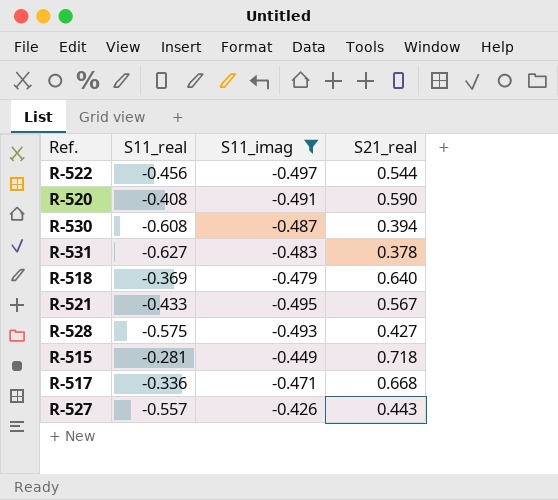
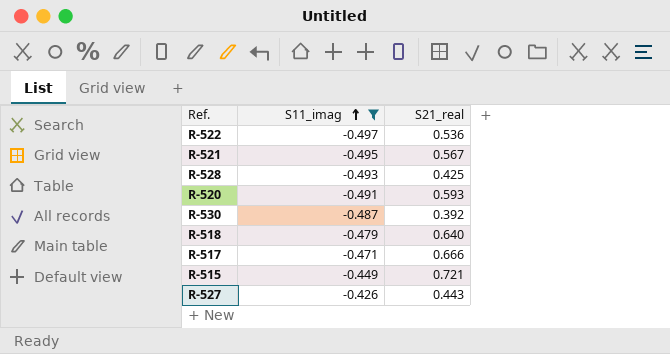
row order: none -> S11_imag ascending
column S11_real | position: 2 -> none
row R-531: -0.627 | -0.483 | 0.378 -> none
R-522 | S21_real: 0.544 -> 0.536
R-528 | S21_real: 0.427 -> 0.425
R-520 | S21_real: 0.590 -> 0.593
R-530 | S21_real: 0.394 -> 0.392
R-517 | S21_real: 0.668 -> 0.666
R-515 | S21_real: 0.718 -> 0.721

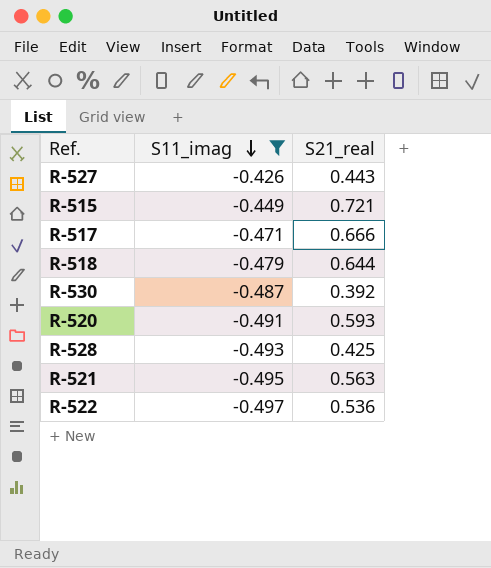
row order: S11_imag ascending -> S11_imag descending
R-518 | S21_real: 0.640 -> 0.644
R-521 | S21_real: 0.567 -> 0.563

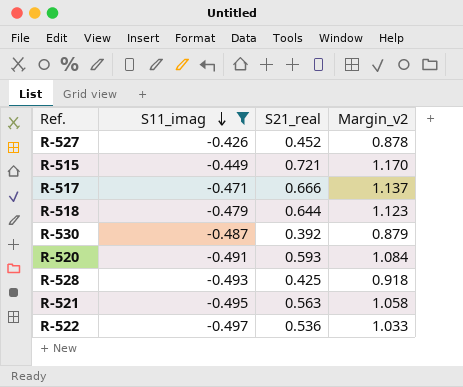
column Margin_v2 | formula: none -> [S21_real] - [S11_imag]
R-527 | S21_real: 0.443 -> 0.452

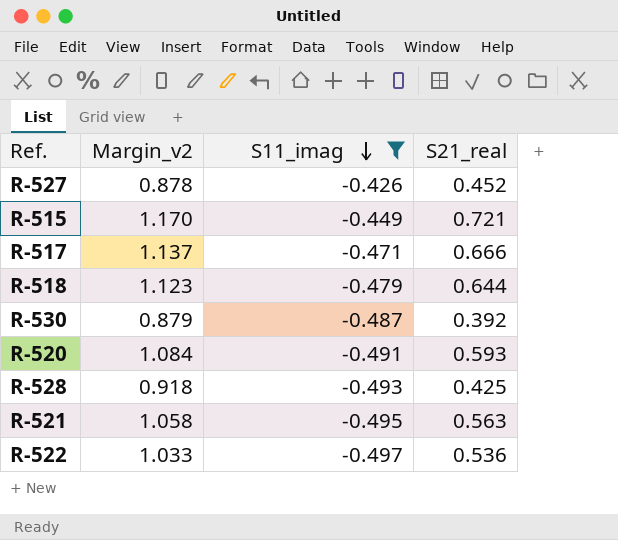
column Margin_v2 | position: 4 -> 2

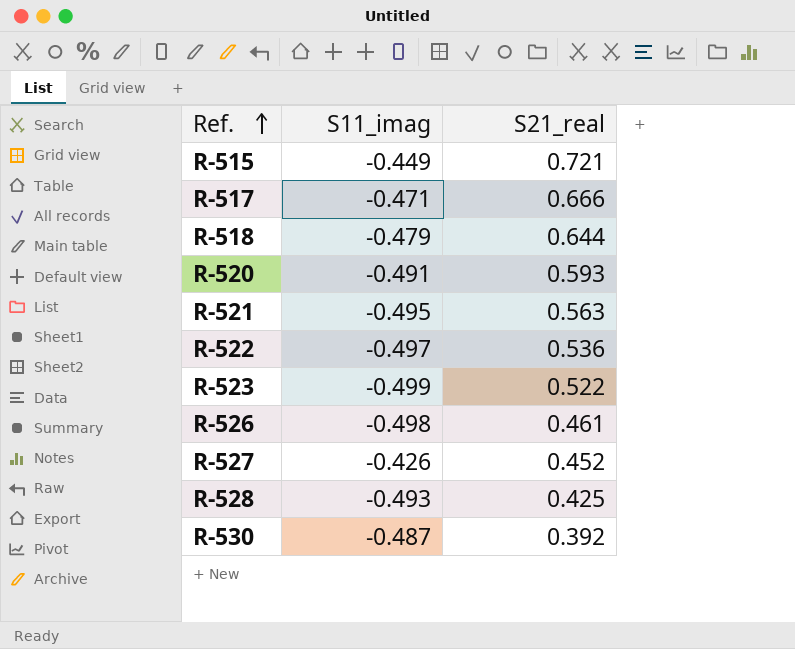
filter: S11_imag >= -0.497 -> none
row order: S11_imag descending -> Ref. ascending
column Margin_v2 | formula: [S21_real] - [S11_imag] -> none

